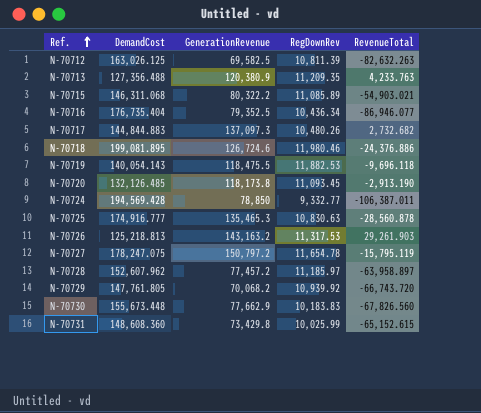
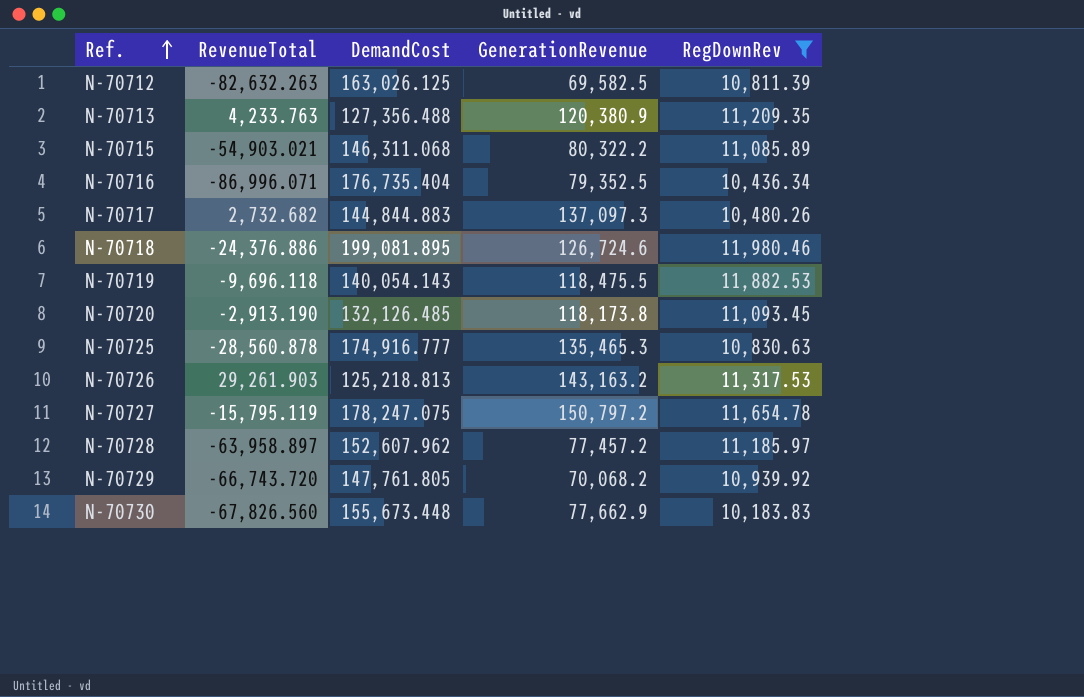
filter: none -> RegDownRev >= 10,183.83
column RevenueTotal | position: 5 -> 2
N-70716 | RevenueTotal: -86,946.077 -> -86,996.071

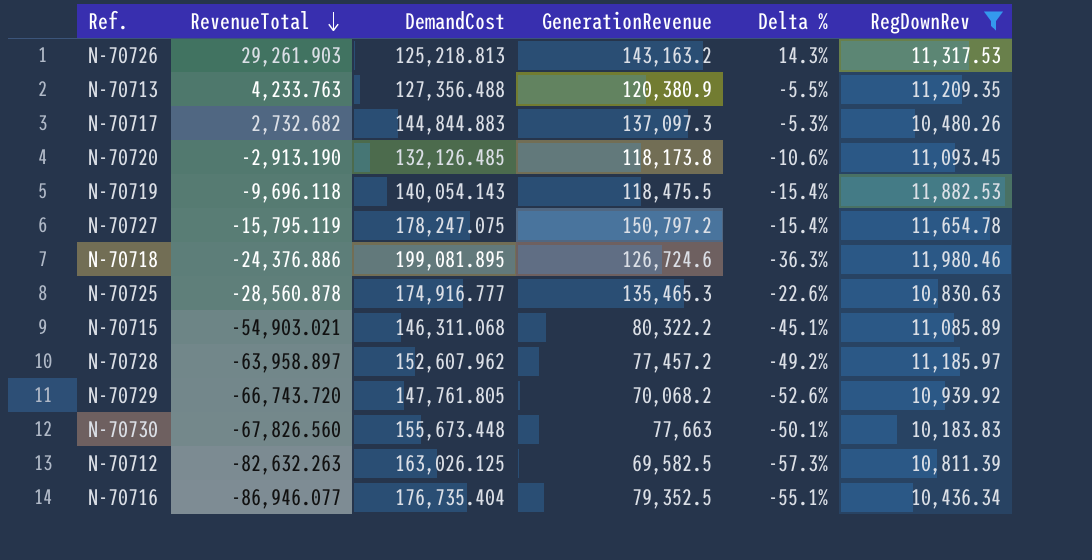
row order: Ref. ascending -> RevenueTotal descending
column Delta % | formula: none -> ([GenerationRevenue] - [DemandCost]) / [DemandCost]
N-70730 | GenerationRevenue: 77,662.9 -> 77,663
N-70716 | RevenueTotal: -86,996.071 -> -86,946.077

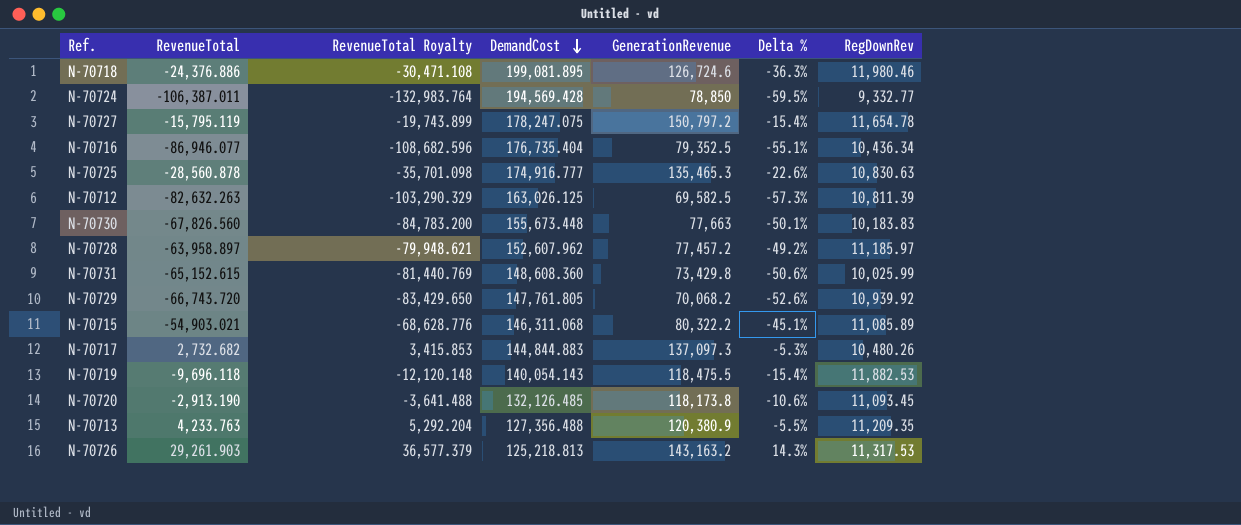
filter: RegDownRev >= 10,183.83 -> none
row order: RevenueTotal descending -> DemandCost descending
column RevenueTotal Royalty | formula: none -> [RevenueTotal] * 1.25

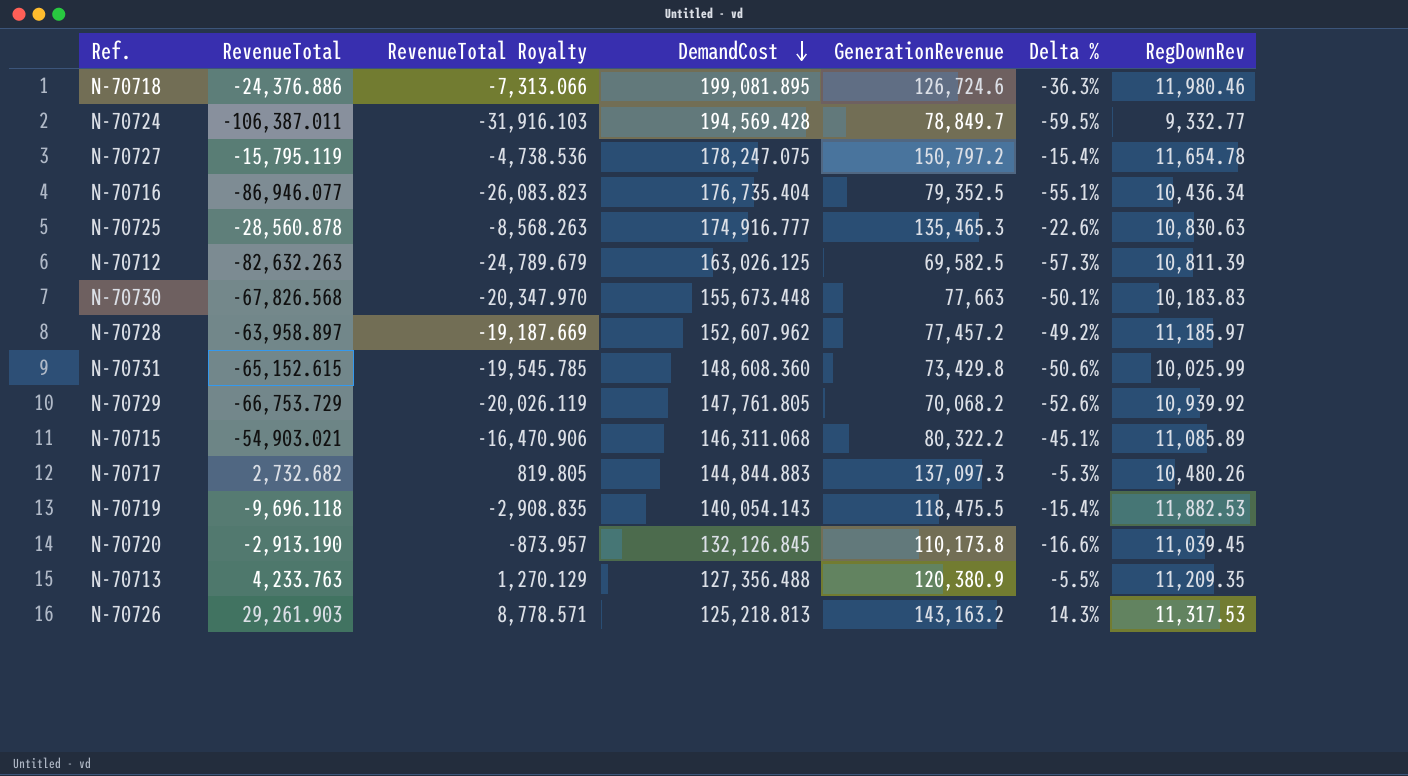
column RevenueTotal Royalty | formula: [RevenueTotal] * 1.25 -> [RevenueTotal] * 0.3
N-70724 | GenerationRevenue: 78,850 -> 78,849.7
N-70730 | RevenueTotal: -67,826.560 -> -67,826.568
N-70729 | RevenueTotal: -66,743.720 -> -66,753.729
N-70720 | DemandCost: 132,126.485 -> 132,126.845
N-70720 | GenerationRevenue: 118,173.8 -> 110,173.8
N-70720 | Delta %: -10.6% -> -16.6%
N-70720 | RegDownRev: 11,093.45 -> 11,039.45

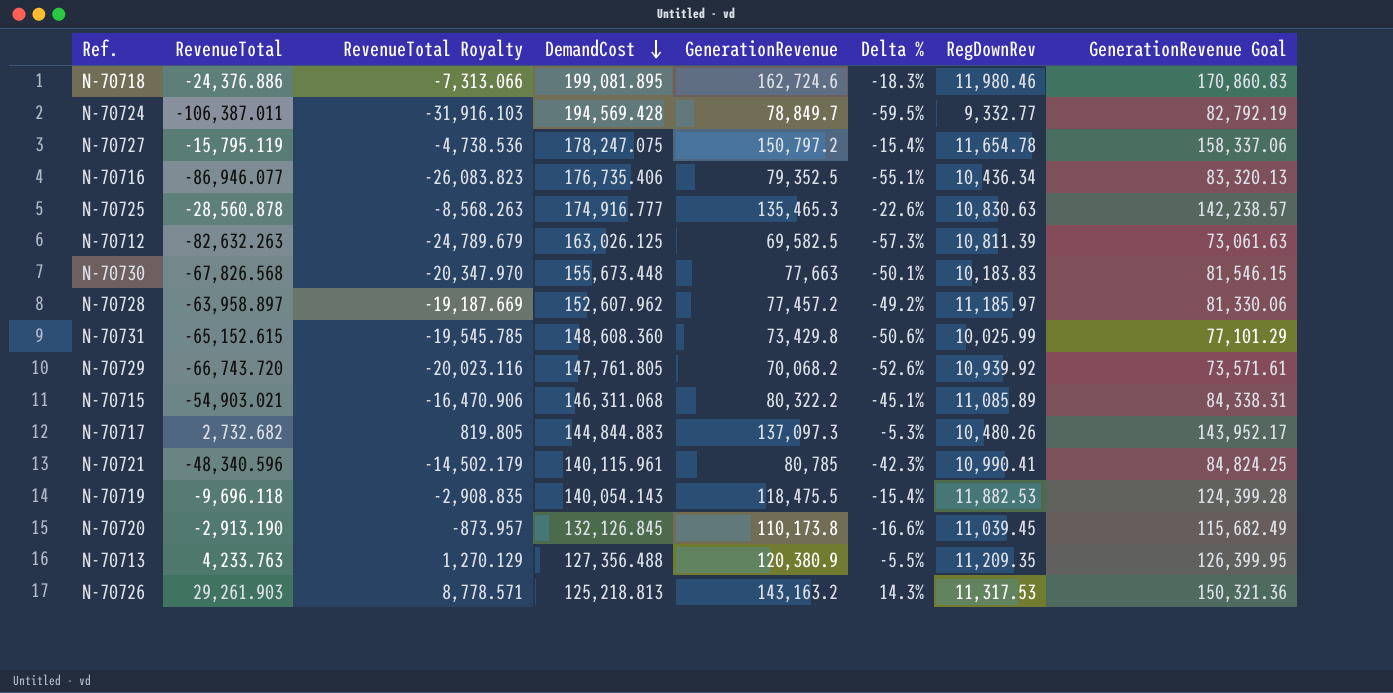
column GenerationRevenue Goal | formula: none -> [GenerationRevenue] * 1.05
N-70718 | GenerationRevenue: 126,724.6 -> 162,724.6
N-70718 | Delta %: -36.3% -> -18.3%
N-70716 | DemandCost: 176,735.404 -> 176,735.406
N-70729 | RevenueTotal: -66,753.729 -> -66,743.720
N-70729 | RevenueTotal Royalty: -20,026.119 -> -20,023.116
row N-70721: none -> -48,340.596 | -14,502.179 | 140,115.961 | 80,785 | -42.3% | 10,990.41 | 84,824.25

